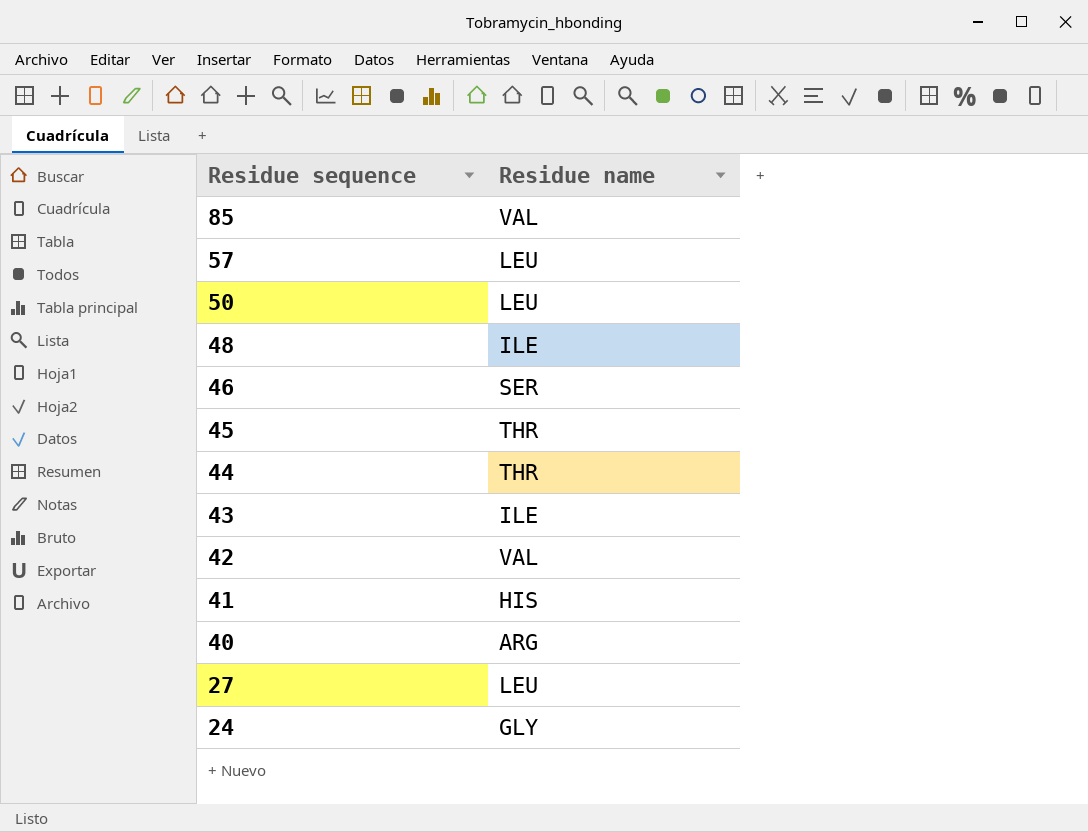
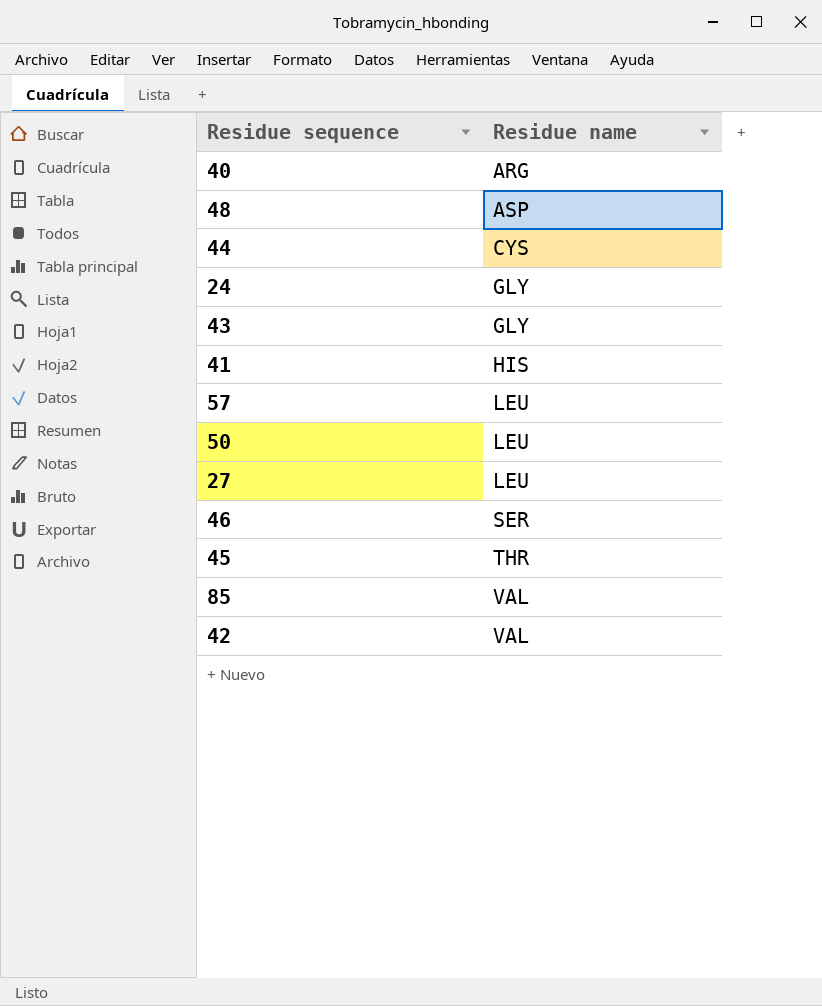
row order: Residue sequence descending -> Residue name ascending
48 | Residue name: ILE -> ASP
44 | Residue name: THR -> CYS
43 | Residue name: ILE -> GLY

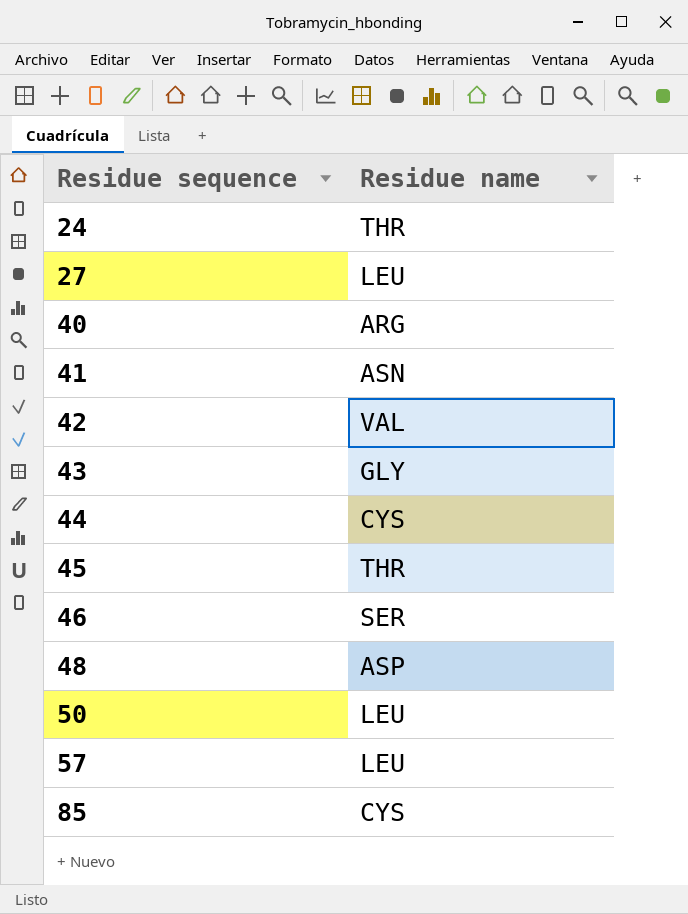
row order: Residue name ascending -> Residue sequence ascending
24 | Residue name: GLY -> THR
41 | Residue name: HIS -> ASN
85 | Residue name: VAL -> CYS

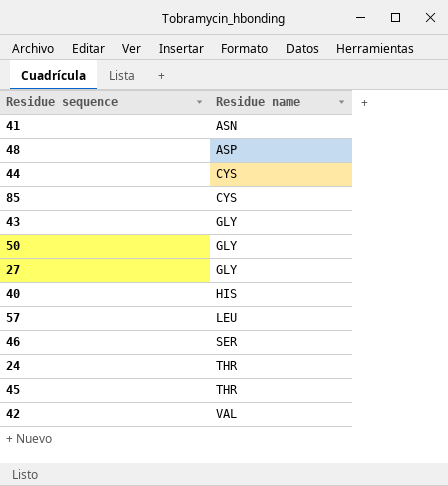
row order: Residue sequence ascending -> Residue name ascending
50 | Residue name: LEU -> GLY
27 | Residue name: LEU -> GLY
40 | Residue name: ARG -> HIS

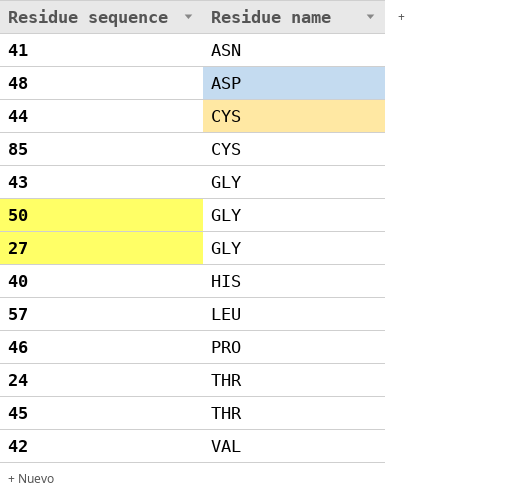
46 | Residue name: SER -> PRO

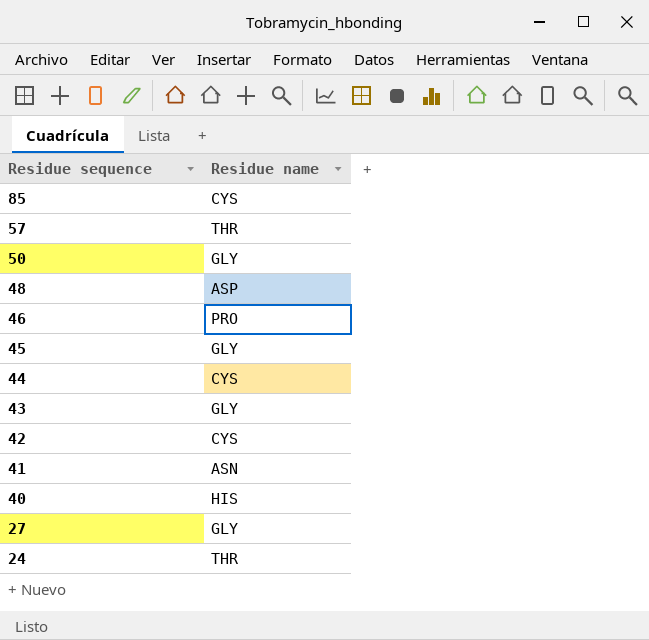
row order: Residue name ascending -> Residue sequence descending
57 | Residue name: LEU -> THR
45 | Residue name: THR -> GLY
42 | Residue name: VAL -> CYS

